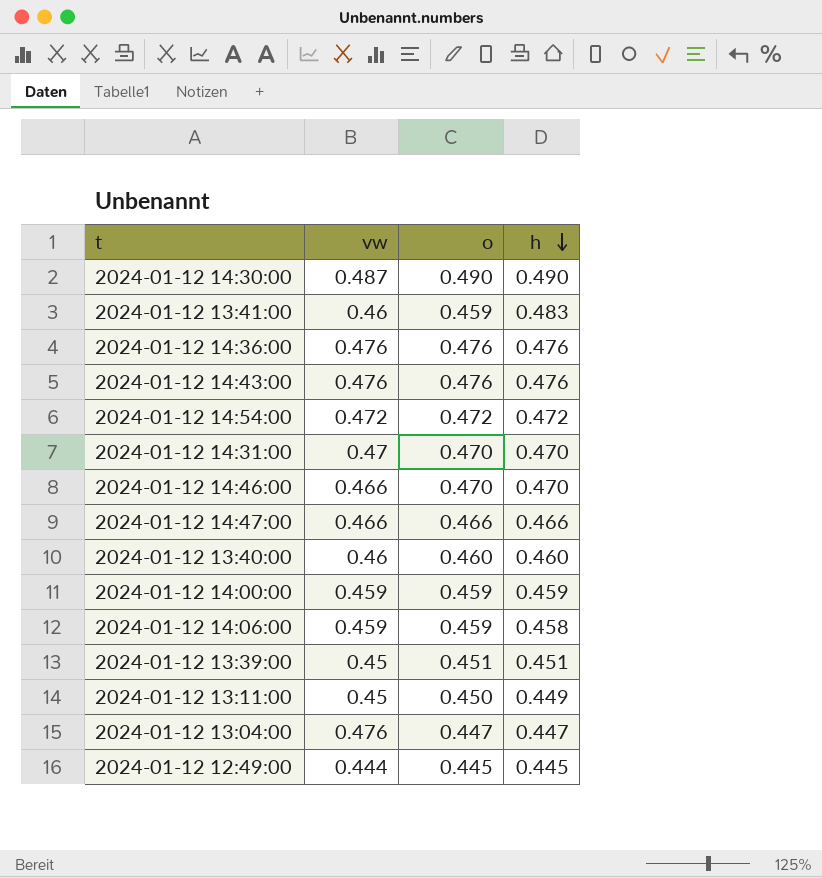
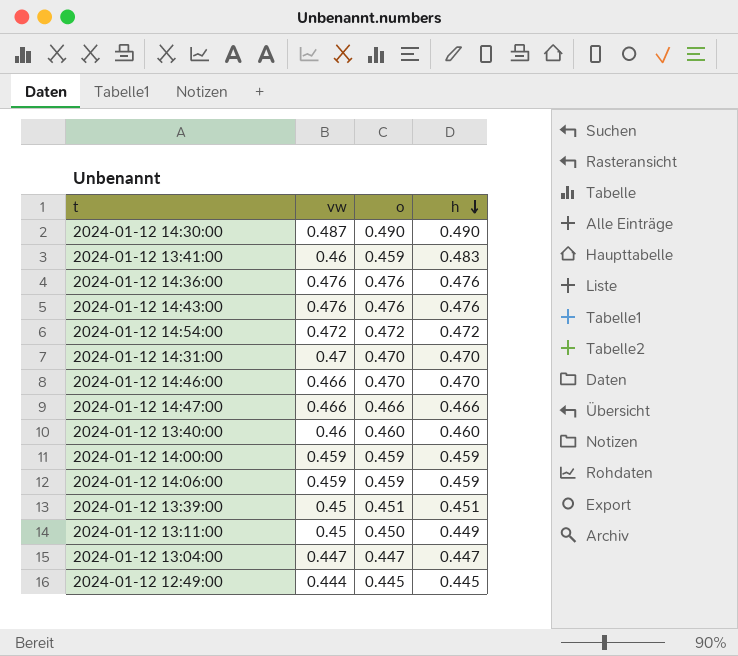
2024-01-12 14:06:00 | h: 0.458 -> 0.459
2024-01-12 13:04:00 | vw: 0.476 -> 0.447

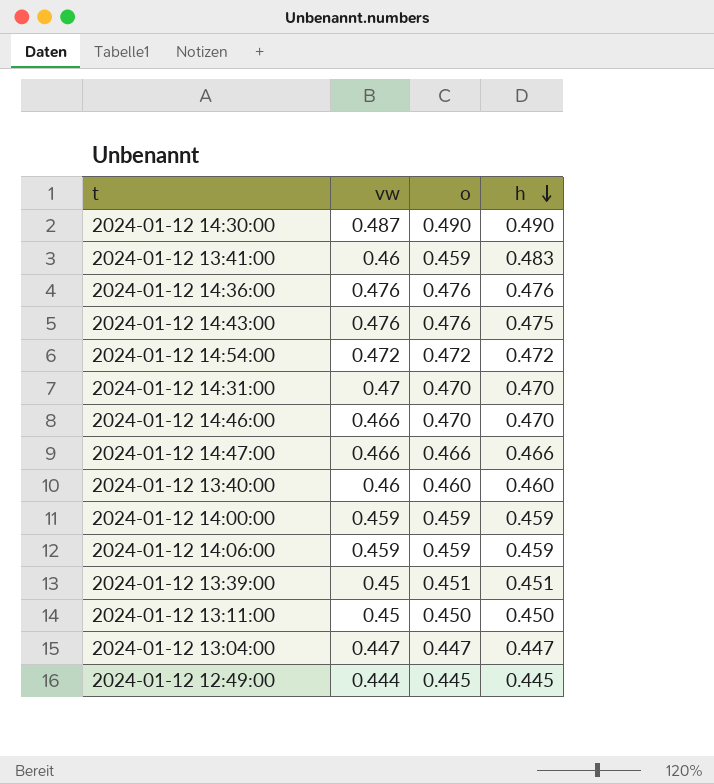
2024-01-12 14:43:00 | h: 0.476 -> 0.475
2024-01-12 13:11:00 | h: 0.449 -> 0.450

